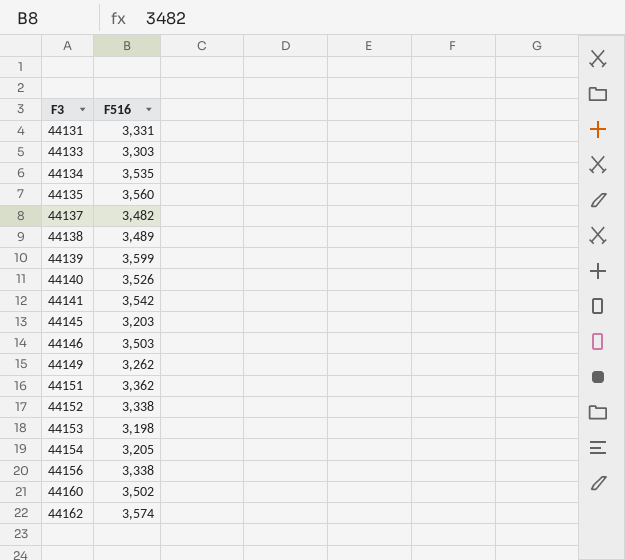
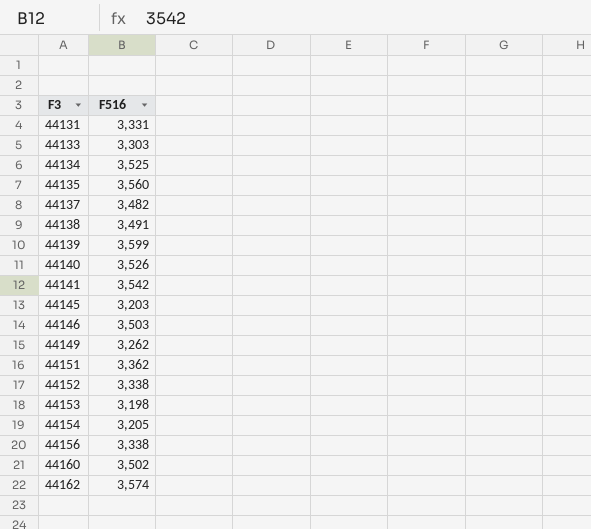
44134 | F516: 3,535 -> 3,525
44138 | F516: 3,489 -> 3,491

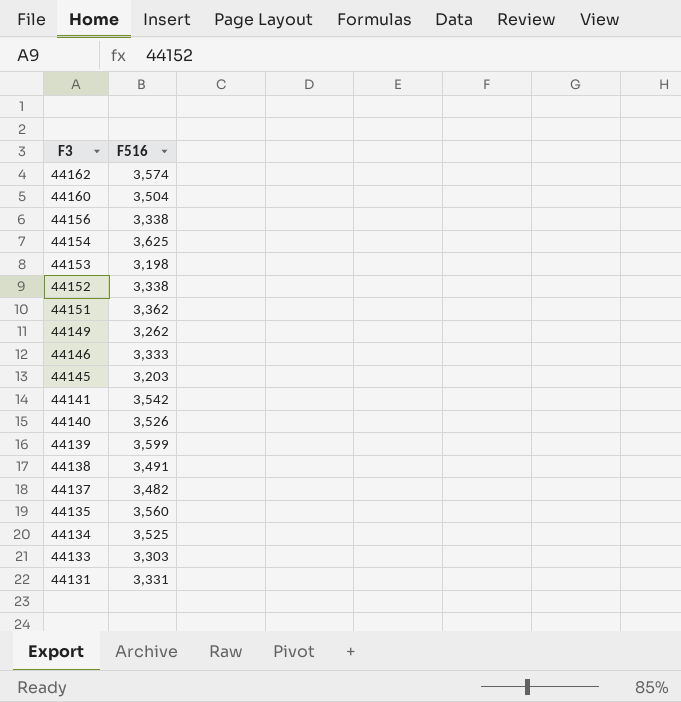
row order: F3 ascending -> F3 descending
44160 | F516: 3,502 -> 3,504
44154 | F516: 3,205 -> 3,625
44146 | F516: 3,503 -> 3,333

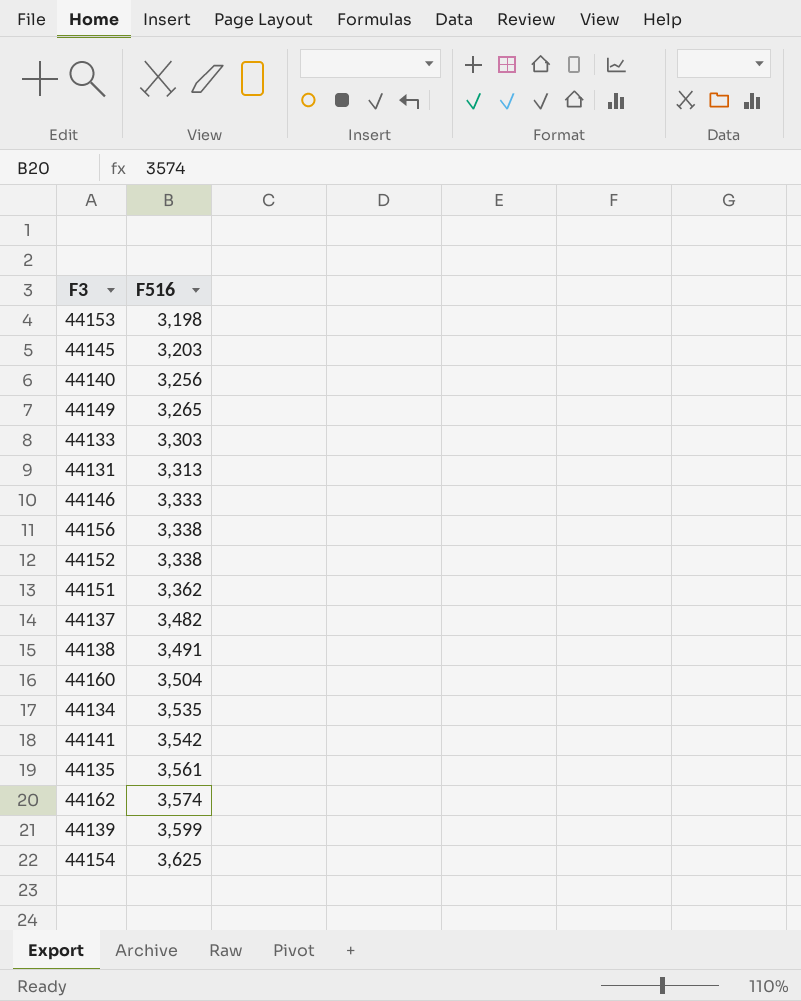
row order: F3 descending -> F516 ascending
44140 | F516: 3,526 -> 3,256
44149 | F516: 3,262 -> 3,265
44131 | F516: 3,331 -> 3,313
44134 | F516: 3,525 -> 3,535
44135 | F516: 3,560 -> 3,561

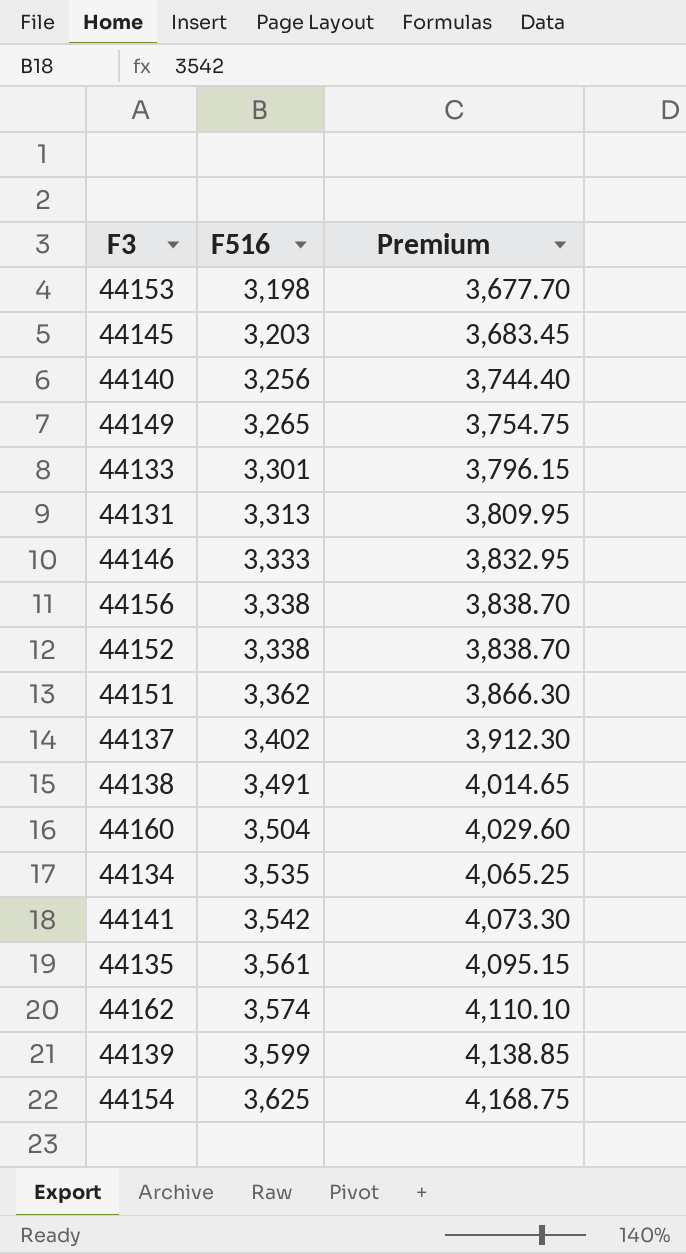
column Premium | formula: none -> [F516] * 1.15
44133 | F516: 3,303 -> 3,301
44137 | F516: 3,482 -> 3,402

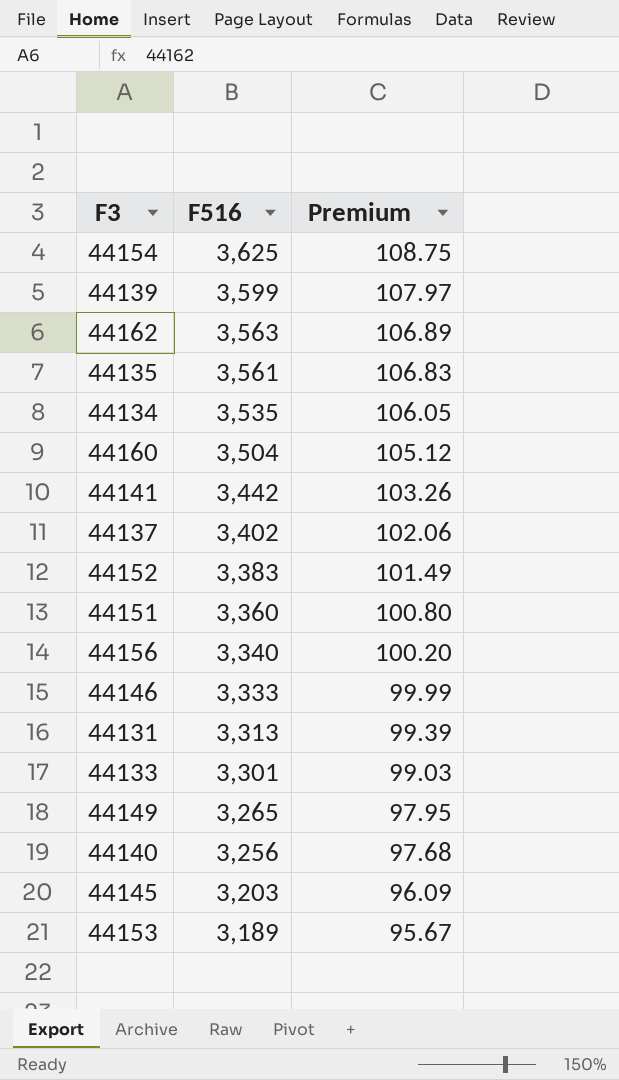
row order: F516 ascending -> F516 descending
column Premium | formula: [F516] * 1.15 -> [F516] * 0.03
row 44138: 3,491 | 4,014.65 -> none
44162 | F516: 3,574 -> 3,563
44141 | F516: 3,542 -> 3,442
44152 | F516: 3,338 -> 3,383
44151 | F516: 3,362 -> 3,360
44156 | F516: 3,338 -> 3,340
44153 | F516: 3,198 -> 3,189

